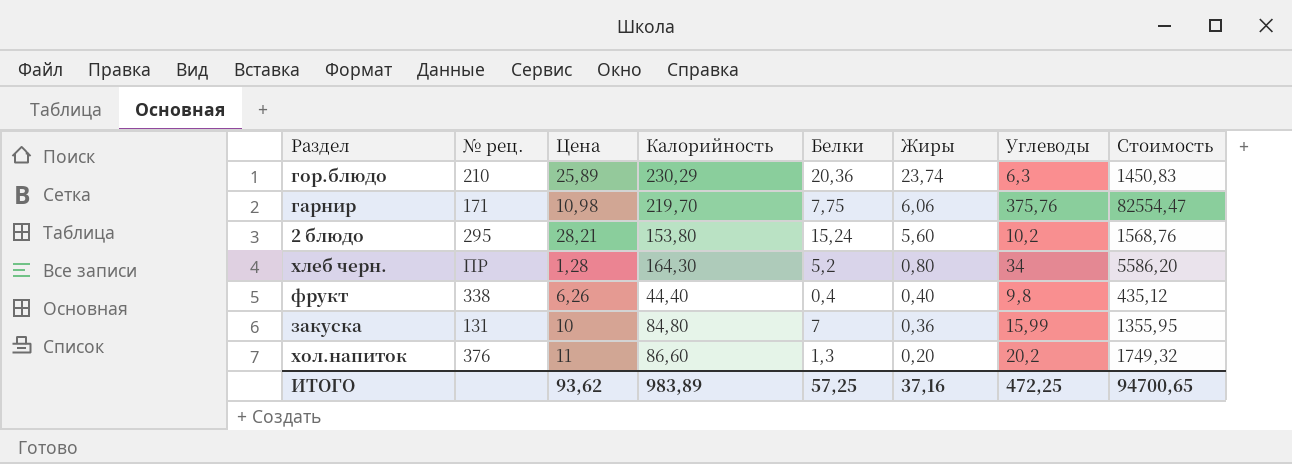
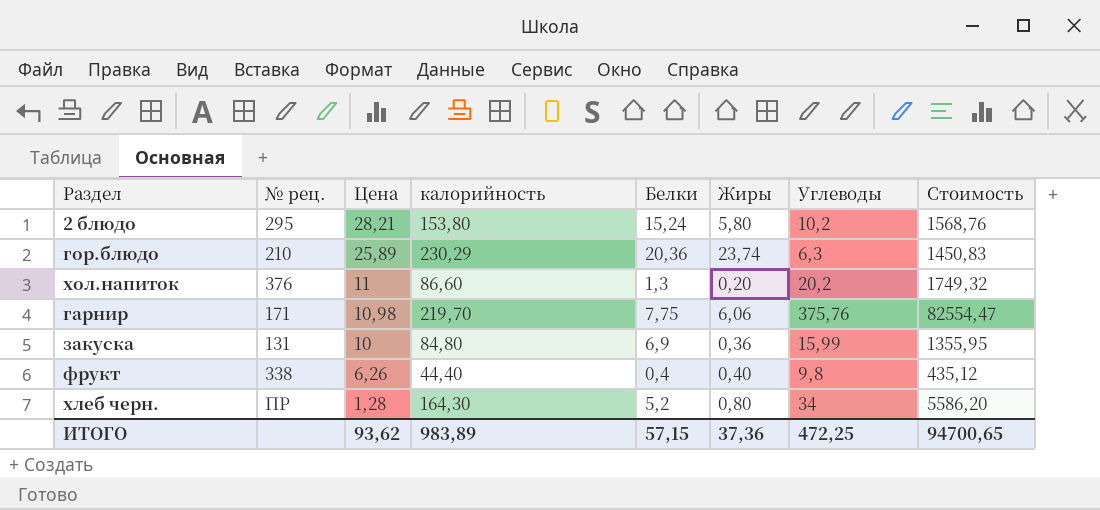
row order: Жиры descending -> Цена descending
column name: Калорийность -> калорийность
2 блюдо | Жиры: 5,60 -> 5,80
закуска | Белки: 7 -> 6,9
ИТОГО | Белки: 57,25 -> 57,15
ИТОГО | Жиры: 37,16 -> 37,36

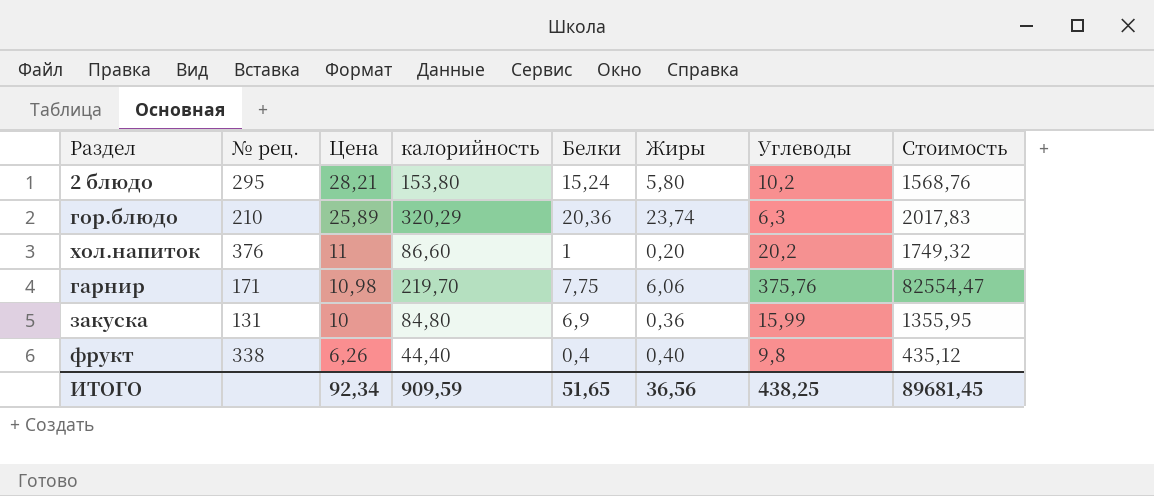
row хлеб черн.: ПР | 1,28 | 164,30 | 5,2 | 0,80 | 34 | 5586,20 -> none
гор.блюдо | калорийность: 230,29 -> 320,29
гор.блюдо | Стоимость: 1450,83 -> 2017,83
хол.напиток | Белки: 1,3 -> 1
ИТОГО | Цена: 93,62 -> 92,34
ИТОГО | калорийность: 983,89 -> 909,59
ИТОГО | Белки: 57,15 -> 51,65
ИТОГО | Жиры: 37,36 -> 36,56
ИТОГО | Углеводы: 472,25 -> 438,25
ИТОГО | Стоимость: 94700,65 -> 89681,45

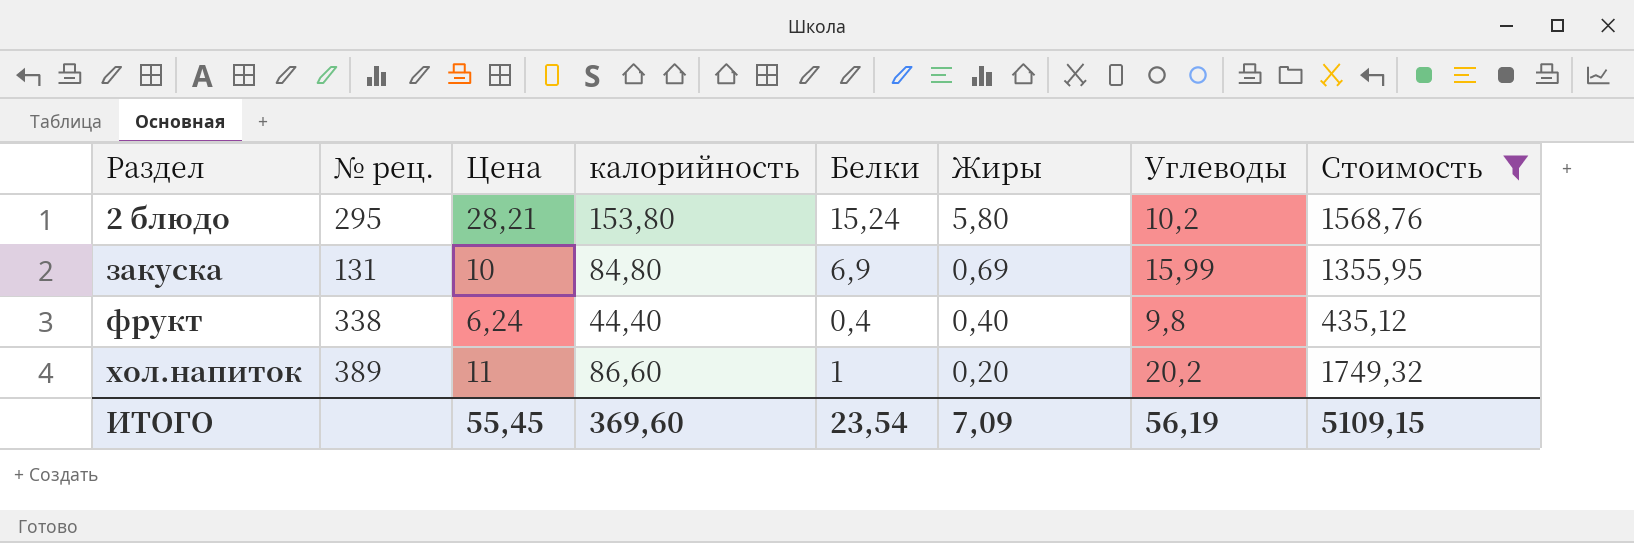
filter: none -> Стоимость <= 1749,32
row order: Цена descending -> Раздел ascending
закуска | Жиры: 0,36 -> 0,69
фрукт | Цена: 6,26 -> 6,24
хол.напиток | № рец.: 376 -> 389
ИТОГО | Цена: 92,34 -> 55,45
ИТОГО | калорийность: 909,59 -> 369,60
ИТОГО | Белки: 51,65 -> 23,54
ИТОГО | Жиры: 36,56 -> 7,09
ИТОГО | Углеводы: 438,25 -> 56,19
ИТОГО | Стоимость: 89681,45 -> 5109,15

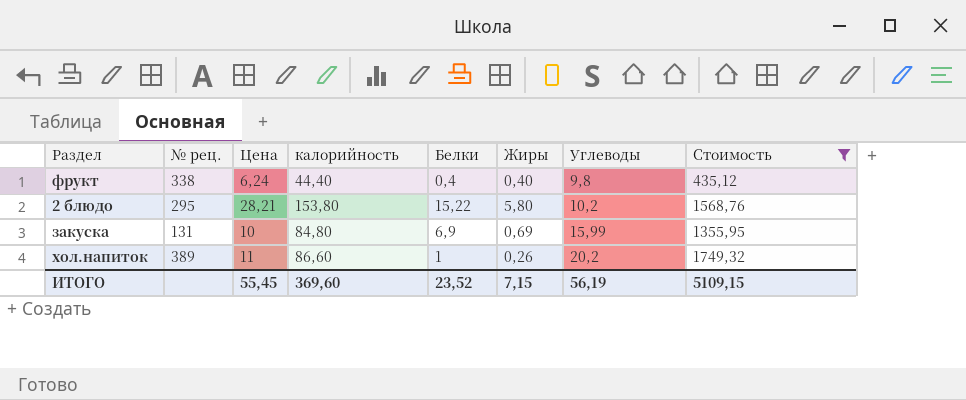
row order: Раздел ascending -> Углеводы ascending
2 блюдо | Белки: 15,24 -> 15,22
хол.напиток | Жиры: 0,20 -> 0,26
ИТОГО | Белки: 23,54 -> 23,52
ИТОГО | Жиры: 7,09 -> 7,15

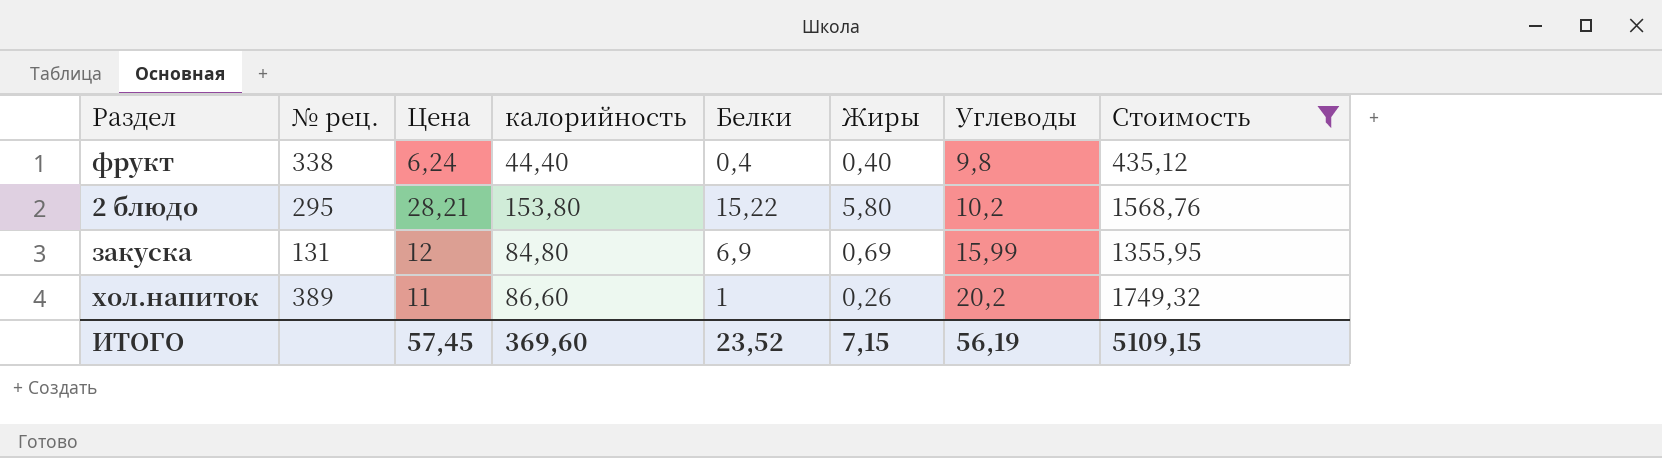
закуска | Цена: 10 -> 12
ИТОГО | Цена: 55,45 -> 57,45

